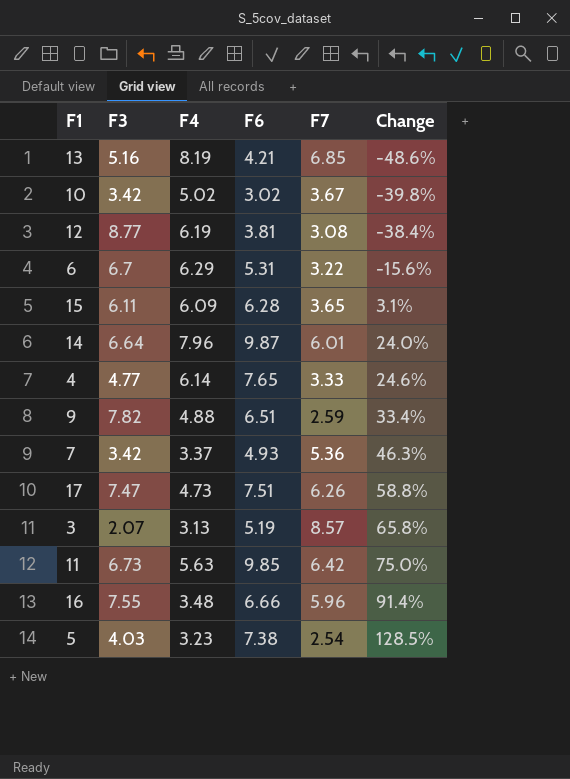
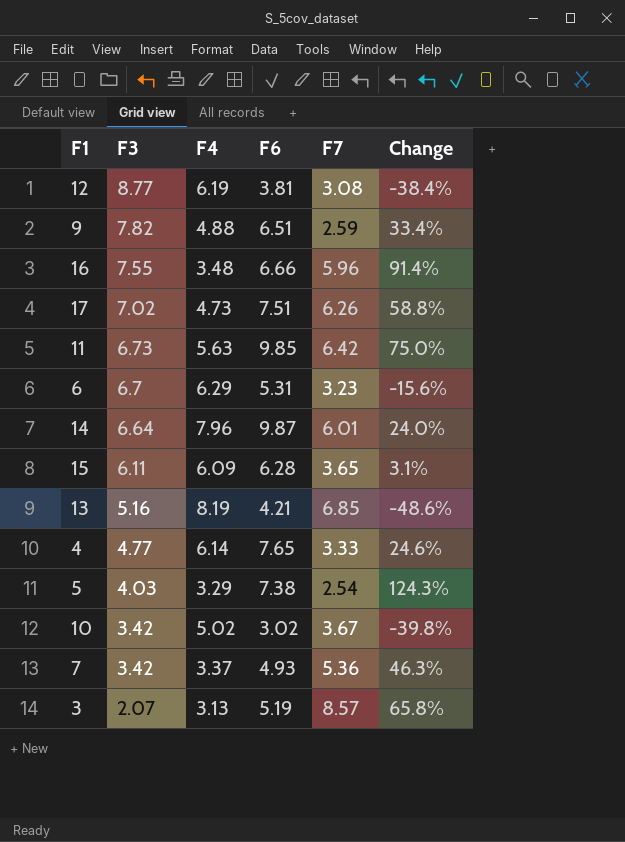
row order: Change ascending -> F3 descending
17 | F3: 7.47 -> 7.02
6 | F7: 3.22 -> 3.23
5 | F4: 3.23 -> 3.29
5 | Change: 128.5% -> 124.3%

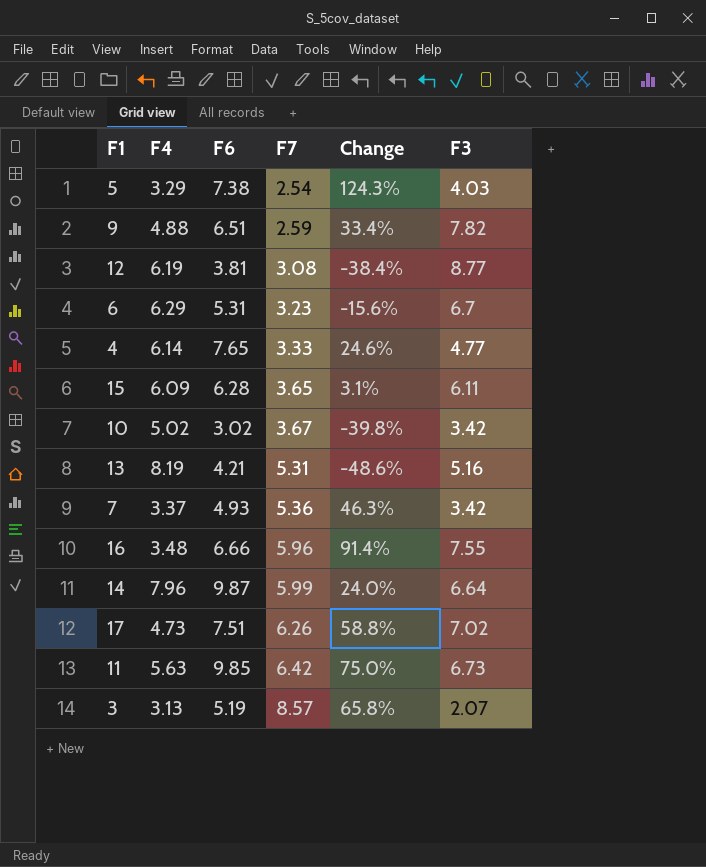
row order: F3 descending -> F7 ascending
column F3 | position: 2 -> 6
13 | F7: 6.85 -> 5.31
14 | F7: 6.01 -> 5.99

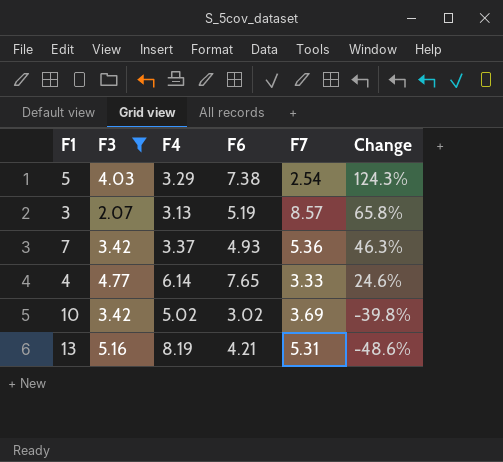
filter: none -> F3 <= 5.16
row order: F7 ascending -> Change descending
column F3 | position: 6 -> 2
10 | F7: 3.67 -> 3.69

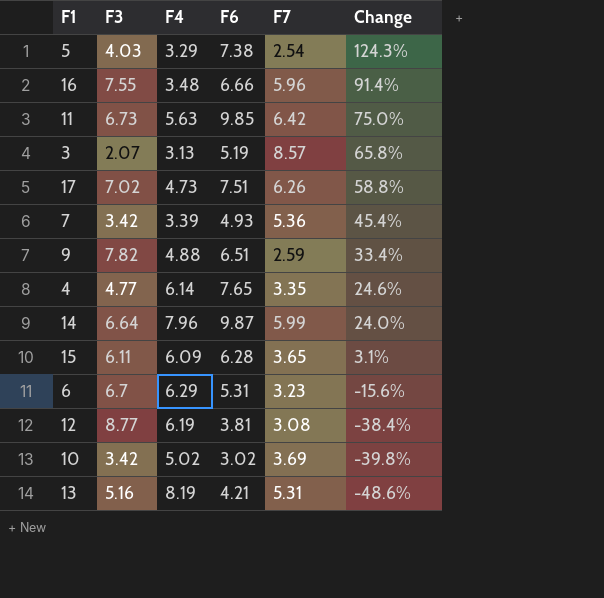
filter: F3 <= 5.16 -> none
7 | F4: 3.37 -> 3.39
7 | Change: 46.3% -> 45.4%
4 | F7: 3.33 -> 3.35

